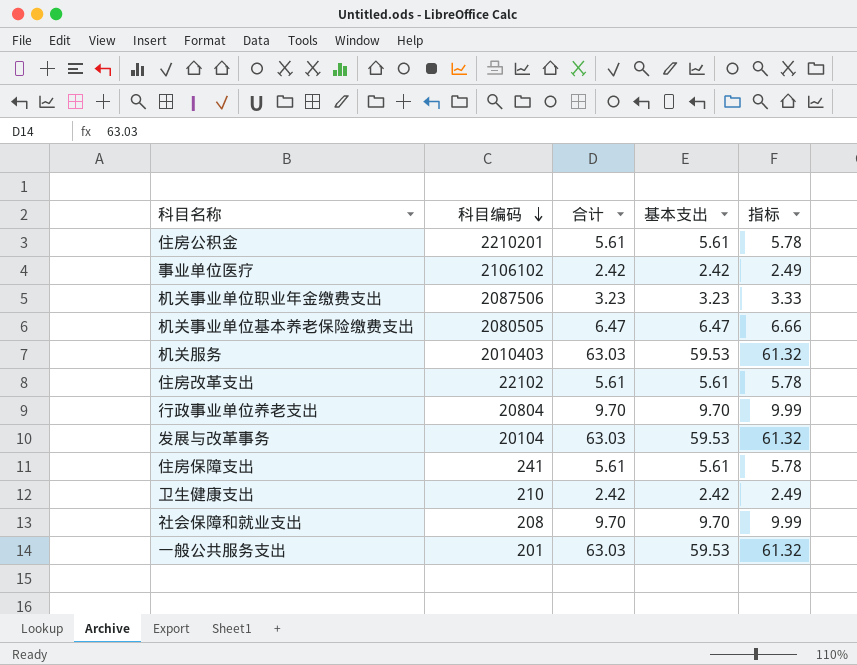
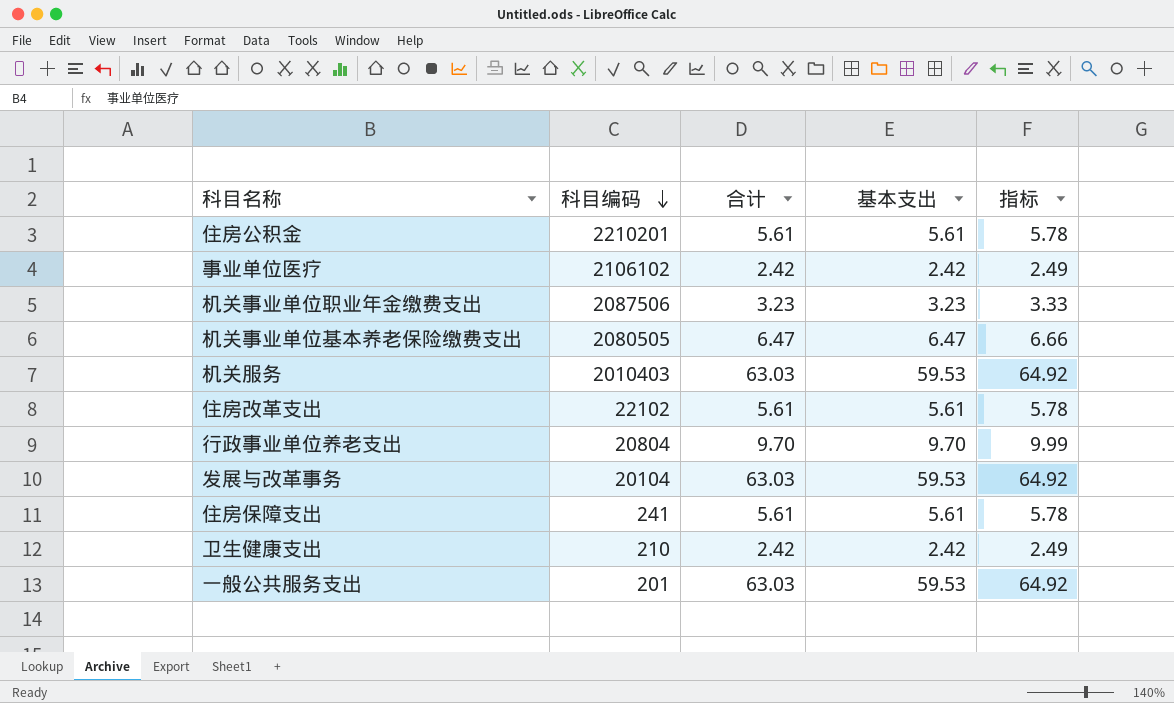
column 指标 | formula: [基本支出] * 1.03 -> [合计] * 1.03
row 社会保障和就业支出: 208 | 9.70 | 9.70 | 9.99 -> none

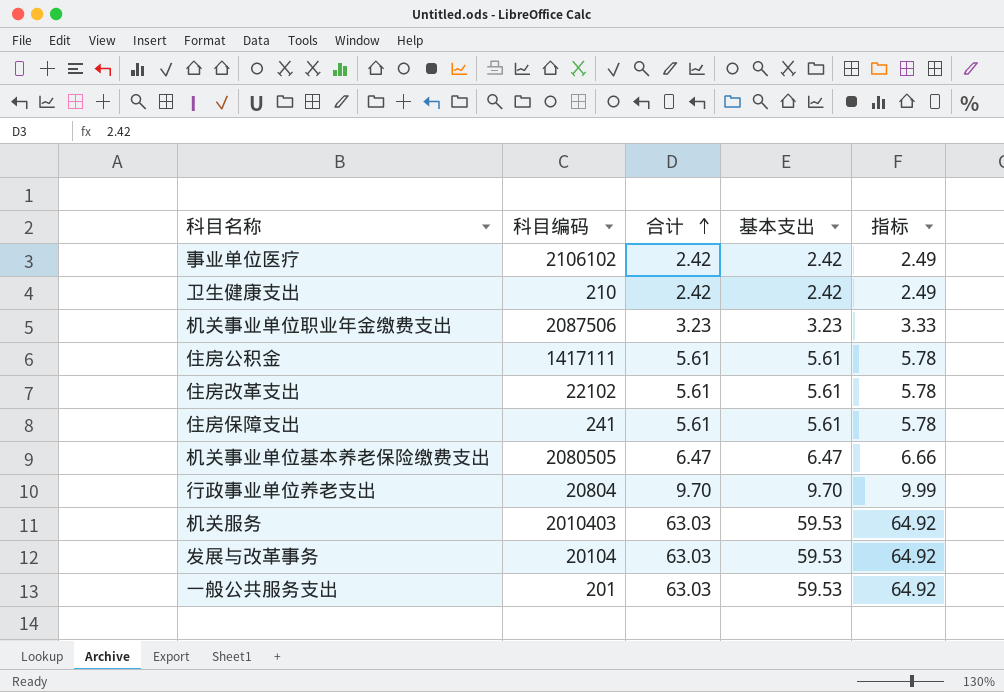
row order: 科目编码 descending -> 合计 ascending
住房公积金 | 科目编码: 2210201 -> 1417111

